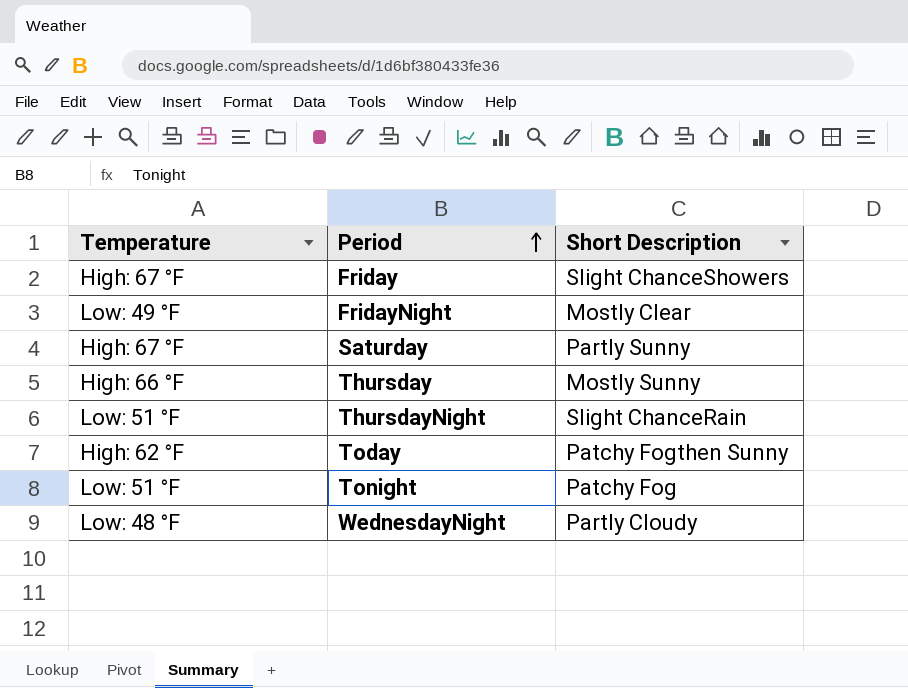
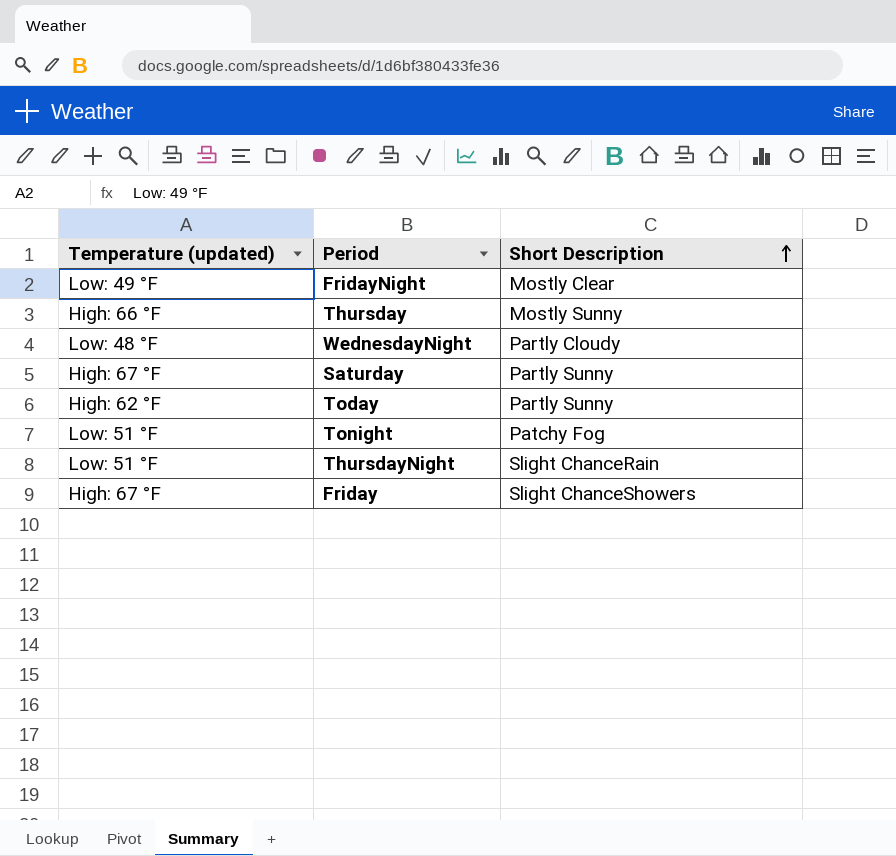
row order: Period ascending -> Short Description ascending
column name: Temperature -> Temperature (updated)
Today | Short Description: Patchy Fogthen Sunny -> Partly Sunny

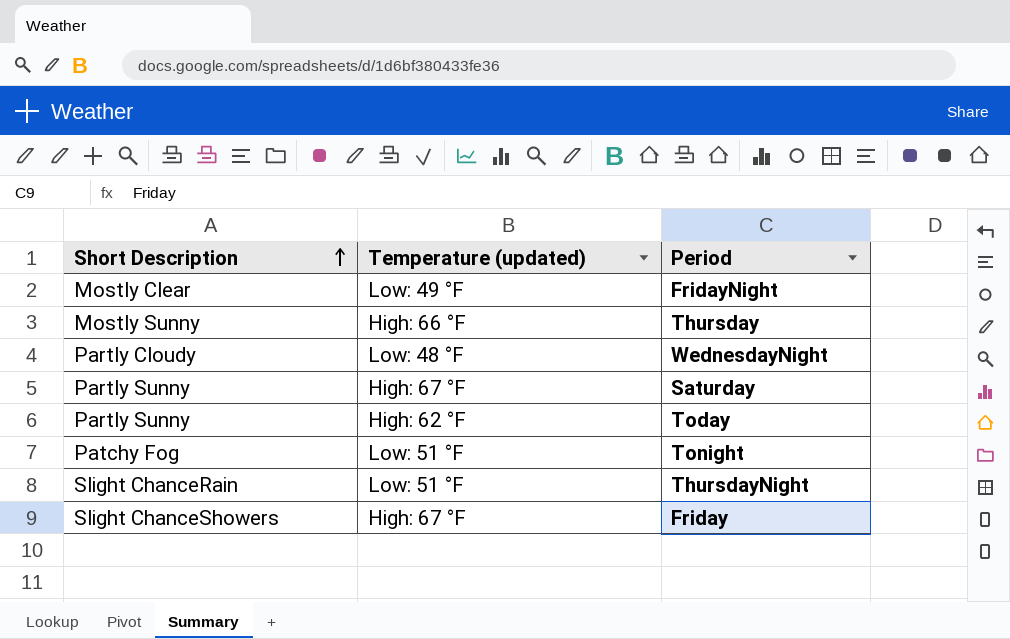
column Short Description | position: 3 -> 1

